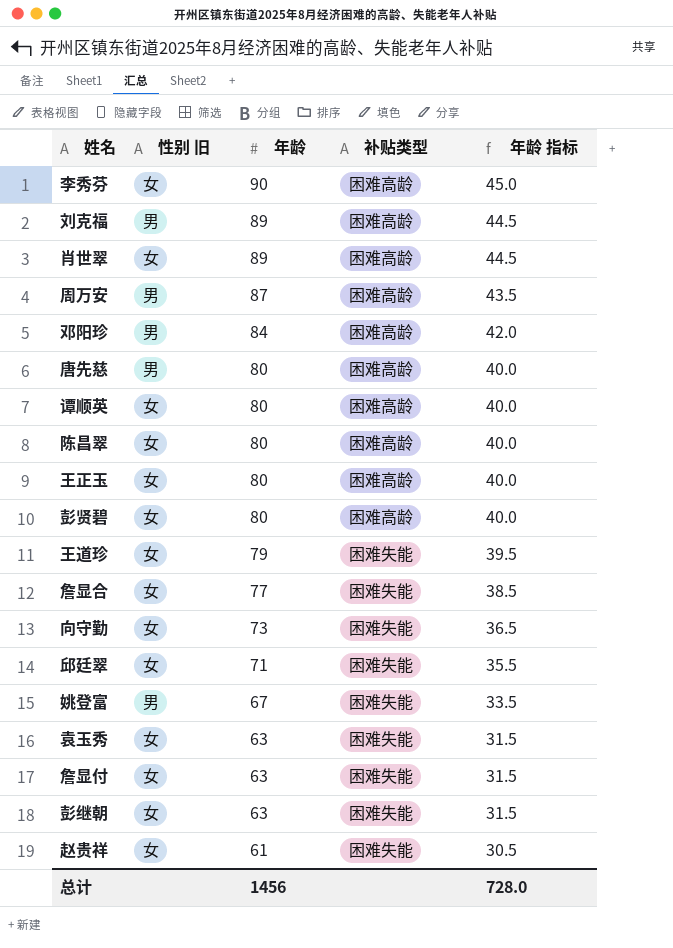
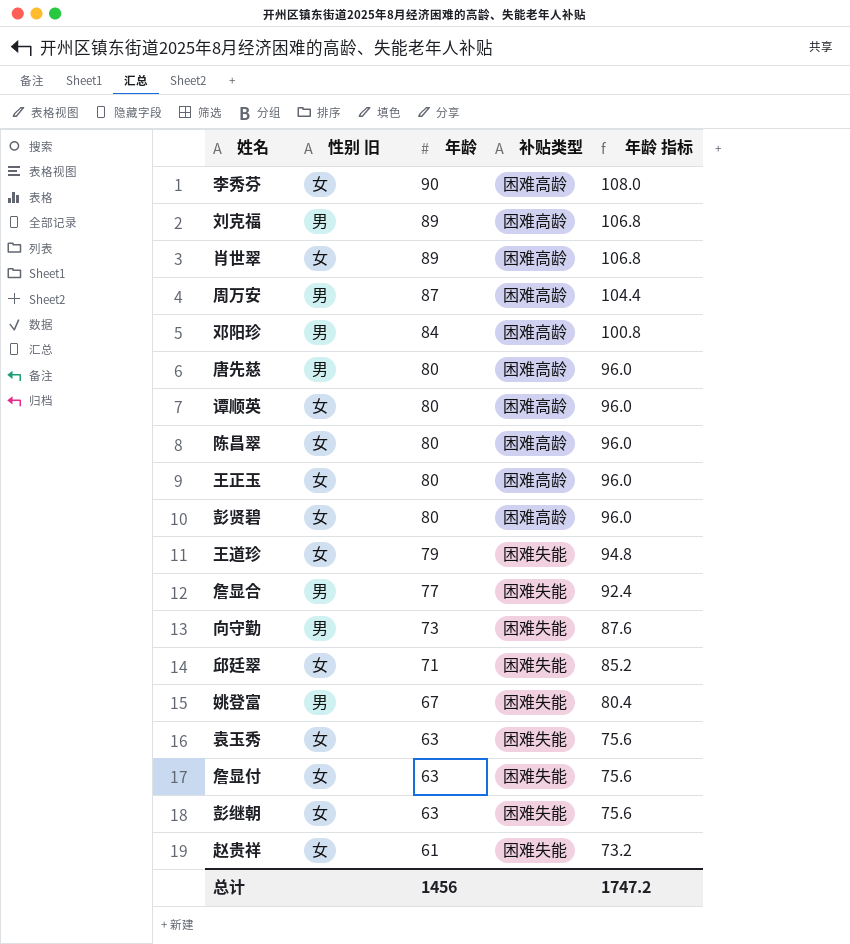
column 年龄 指标 | formula: [年龄] * 0.5 -> [年龄] * 1.2
詹显合 | 性别 旧: 女 -> 男
向守勤 | 性别 旧: 女 -> 男
总计 | 年龄 指标: 728.0 -> 1747.2

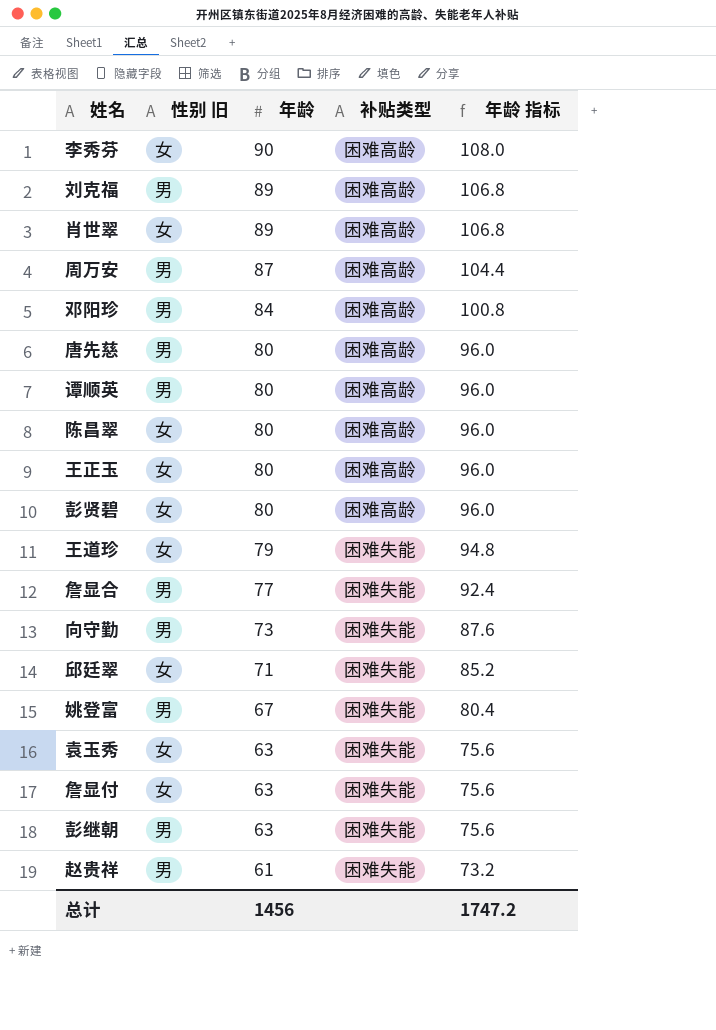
谭顺英 | 性别 旧: 女 -> 男
彭继朝 | 性别 旧: 女 -> 男
赵贵祥 | 性别 旧: 女 -> 男

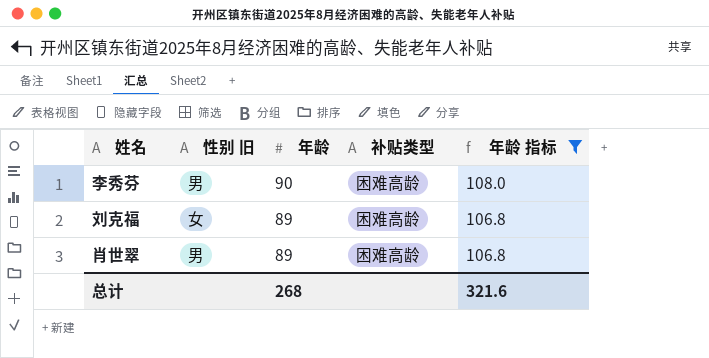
filter: none -> 年龄 指标 >= 106.8
李秀芬 | 性别 旧: 女 -> 男
刘克福 | 性别 旧: 男 -> 女
肖世翠 | 性别 旧: 女 -> 男
总计 | 年龄: 1456 -> 268
总计 | 年龄 指标: 1747.2 -> 321.6

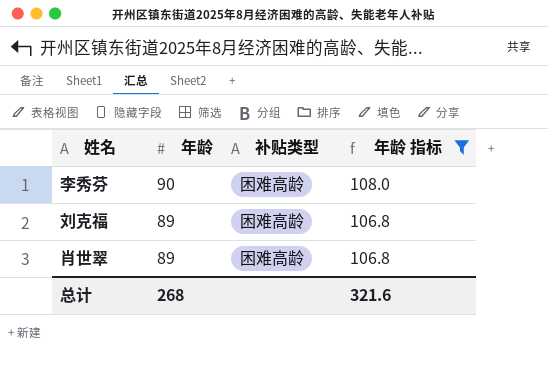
column 性别 旧 | position: 2 -> none

